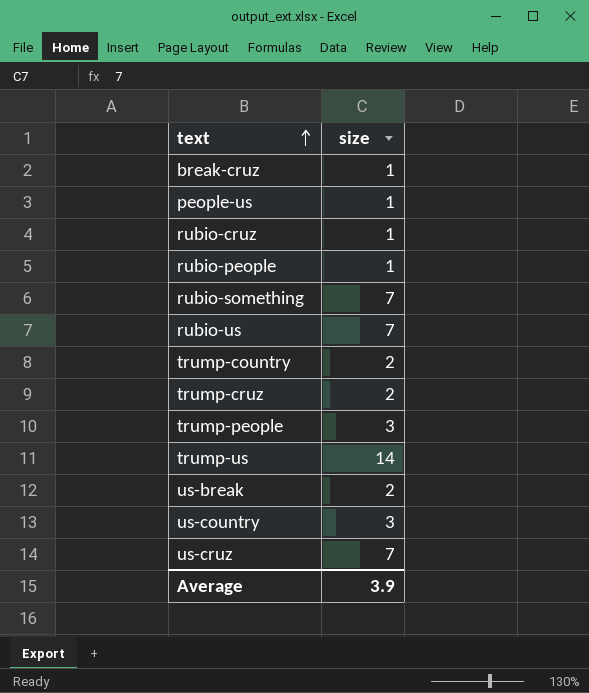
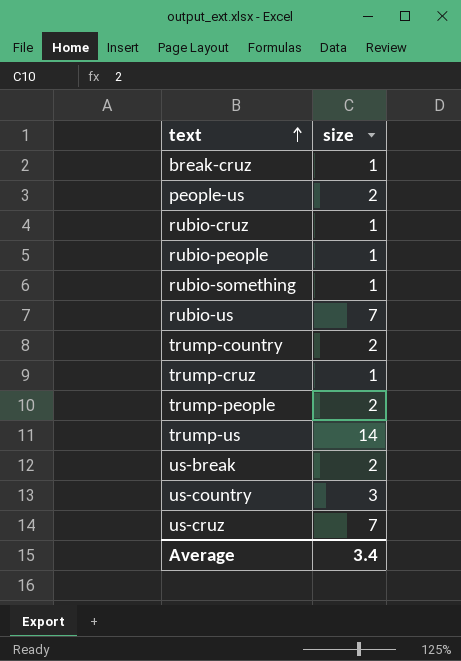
people-us | size: 1 -> 2
rubio-something | size: 7 -> 1
trump-cruz | size: 2 -> 1
trump-people | size: 3 -> 2
Average | size: 3.9 -> 3.4

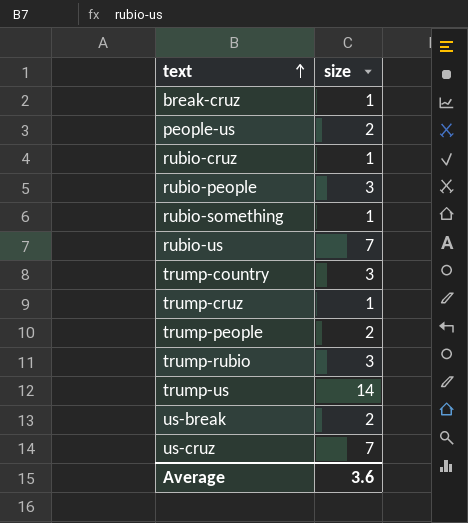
row us-country: 3 -> none
rubio-people | size: 1 -> 3
trump-country | size: 2 -> 3
row trump-rubio: none -> 3
Average | size: 3.4 -> 3.6

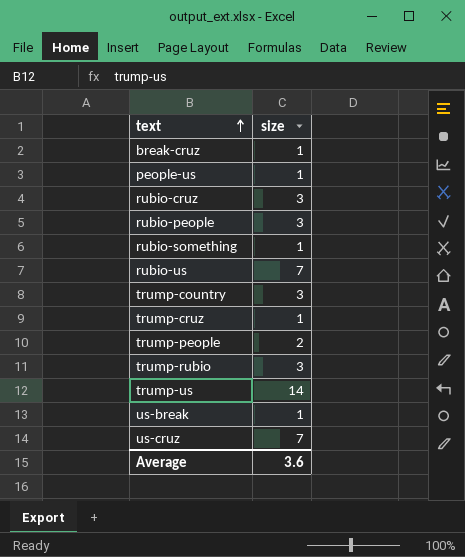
people-us | size: 2 -> 1
rubio-cruz | size: 1 -> 3
us-break | size: 2 -> 1

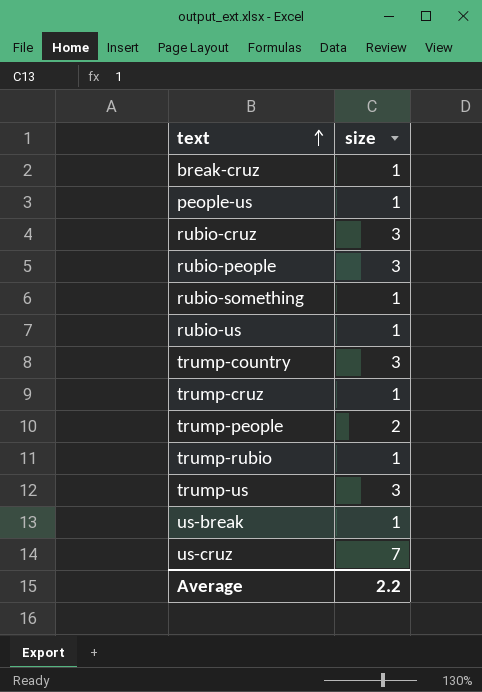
rubio-us | size: 7 -> 1
trump-rubio | size: 3 -> 1
trump-us | size: 14 -> 3
Average | size: 3.6 -> 2.2

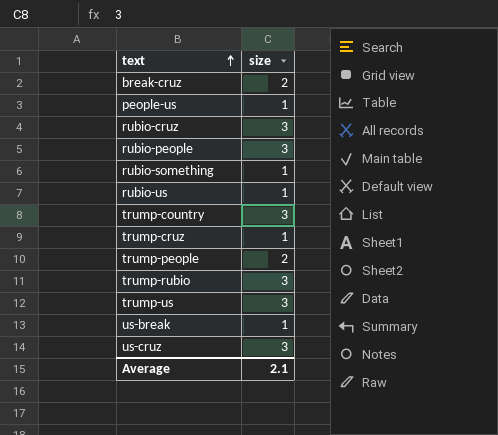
break-cruz | size: 1 -> 2
trump-rubio | size: 1 -> 3
us-cruz | size: 7 -> 3
Average | size: 2.2 -> 2.1

